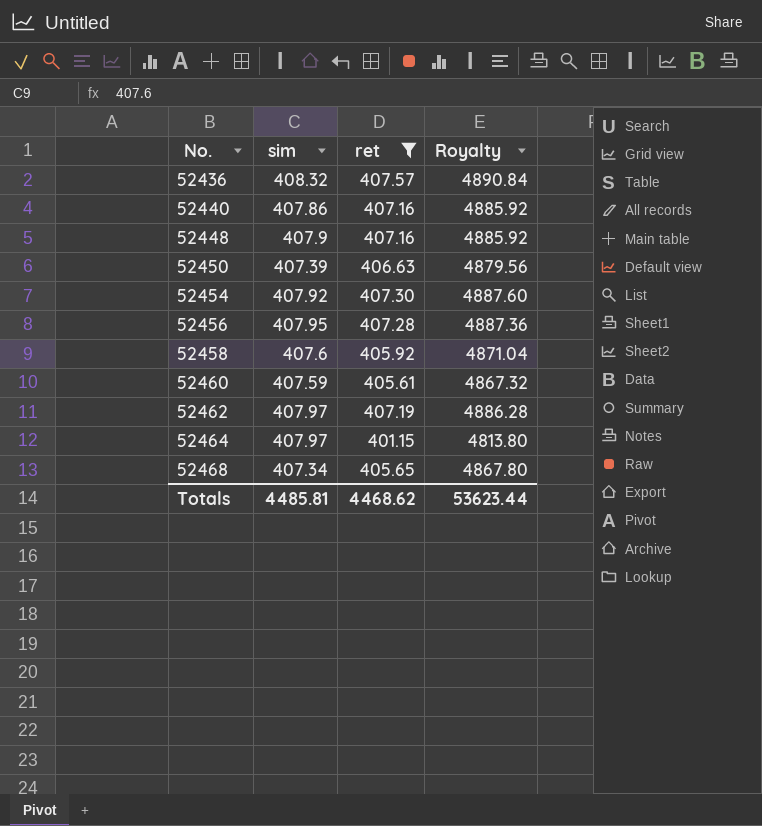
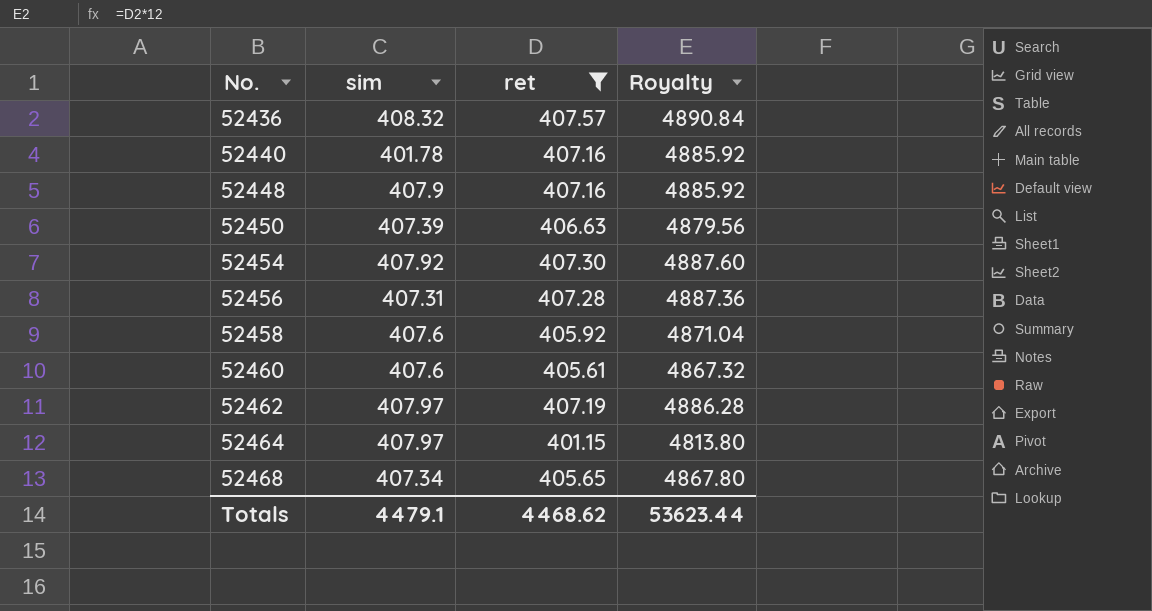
52440 | sim: 407.86 -> 401.78
52456 | sim: 407.95 -> 407.31
52460 | sim: 407.59 -> 407.6
Totals | sim: 4485.81 -> 4479.1

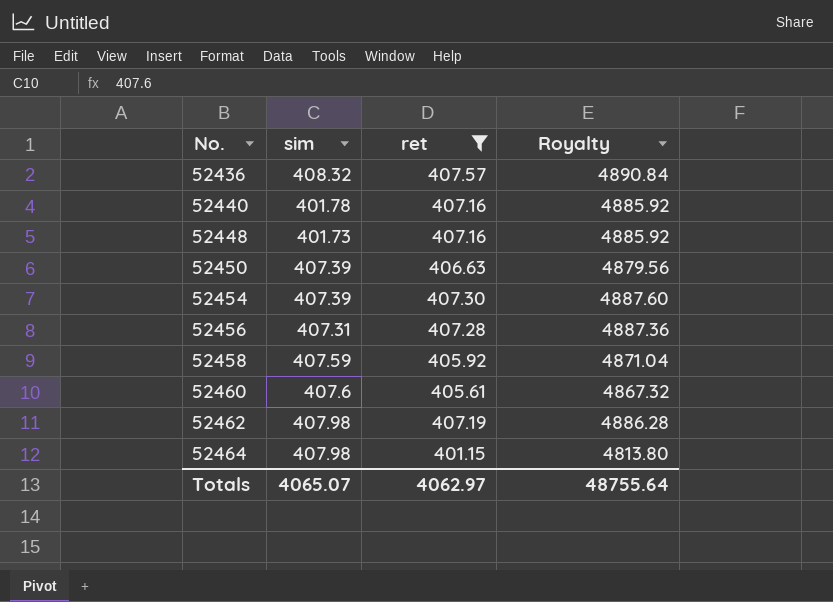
row 52468: 407.34 | 405.65 | 4867.80 -> none
52448 | sim: 407.9 -> 401.73
52454 | sim: 407.92 -> 407.39
52458 | sim: 407.6 -> 407.59
52462 | sim: 407.97 -> 407.98
52464 | sim: 407.97 -> 407.98
Totals | sim: 4479.1 -> 4065.07
Totals | ret: 4468.62 -> 4062.97
Totals | Royalty: 53623.44 -> 48755.64

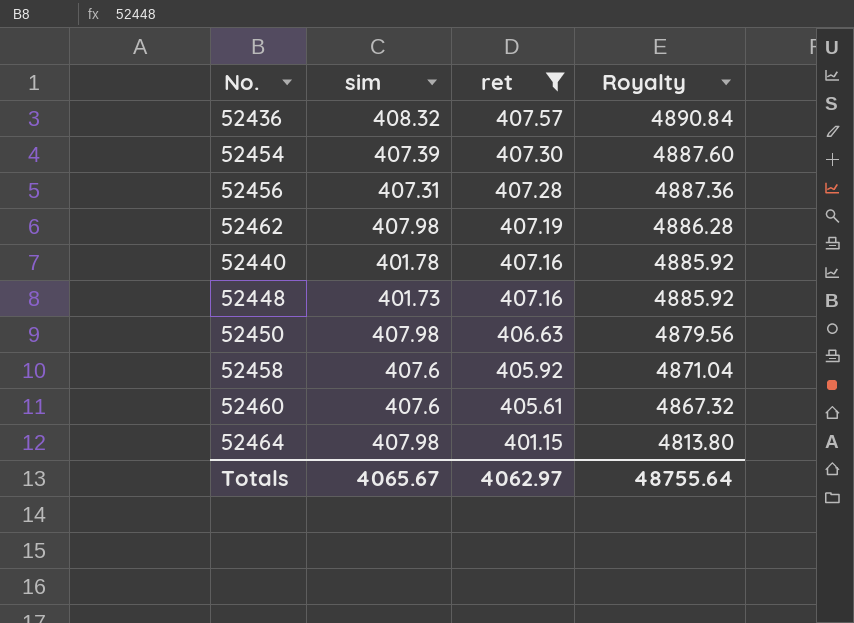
row order: No. ascending -> ret descending
52450 | sim: 407.39 -> 407.98
52458 | sim: 407.59 -> 407.6
Totals | sim: 4065.07 -> 4065.67

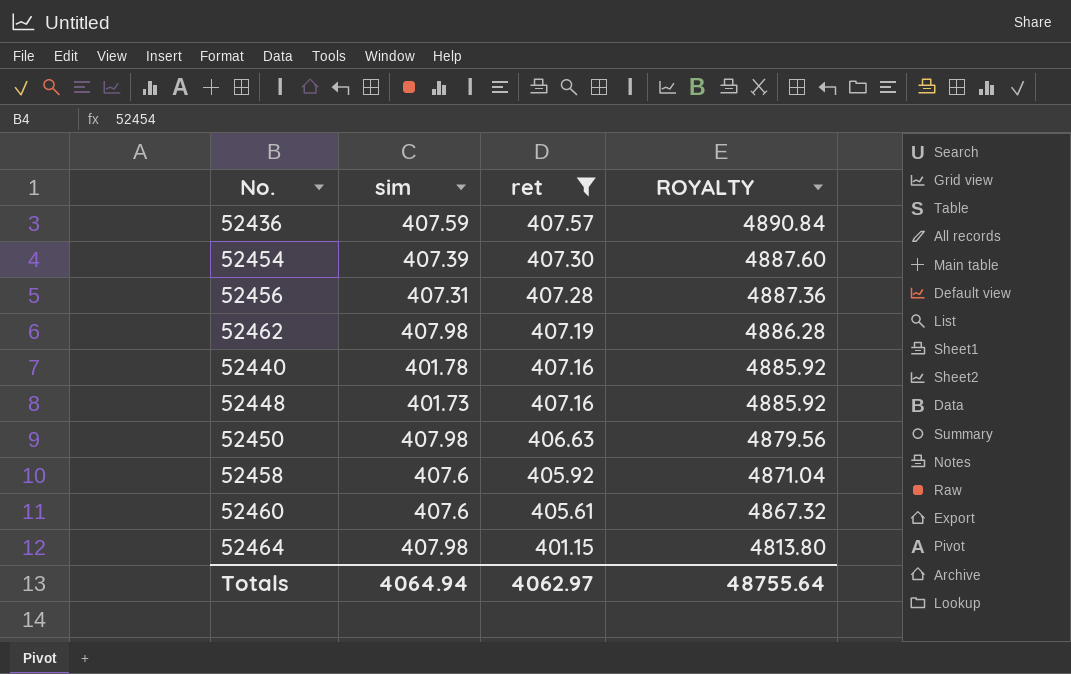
column name: Royalty -> ROYALTY
52436 | sim: 408.32 -> 407.59
Totals | sim: 4065.67 -> 4064.94

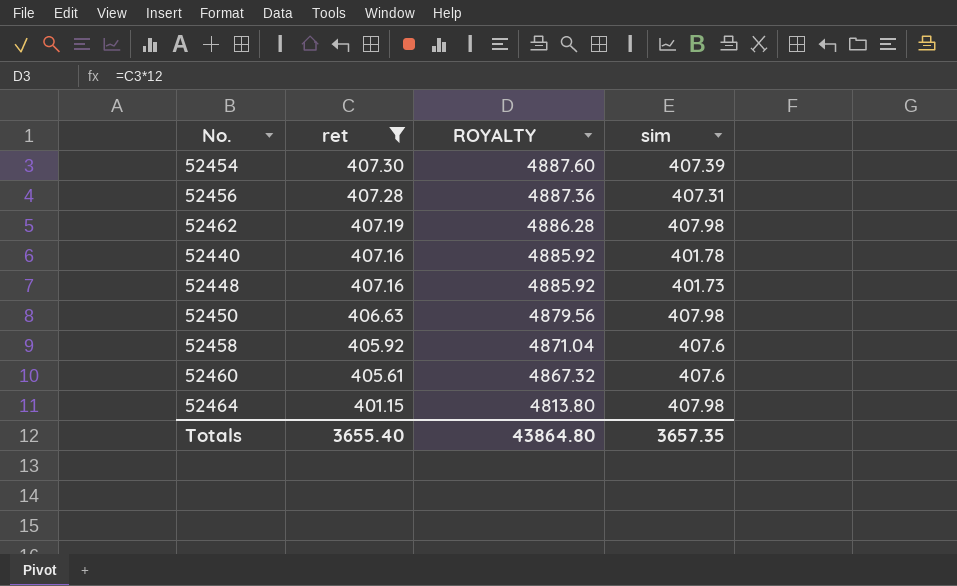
column sim | position: 2 -> 4
row 52436: 407.59 | 407.57 | 4890.84 -> none
Totals | ret: 4062.97 -> 3655.40
Totals | ROYALTY: 48755.64 -> 43864.80
Totals | sim: 4064.94 -> 3657.35

